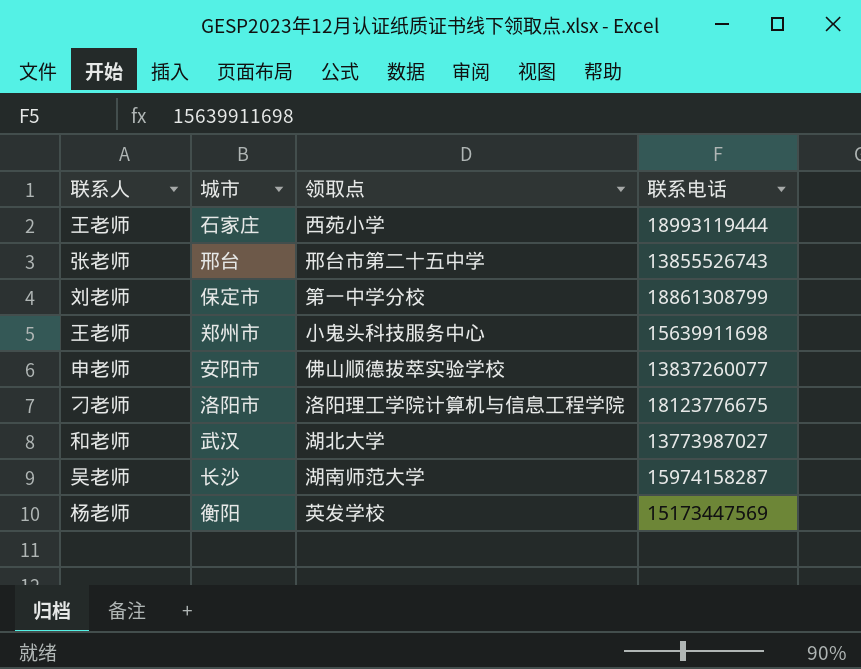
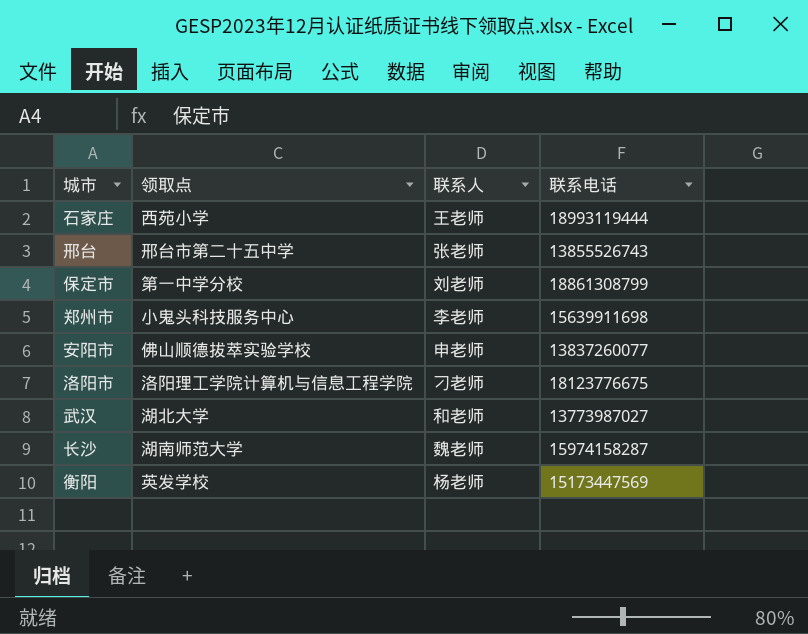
column 联系人 | position: 1 -> 3
郑州市 | 联系人: 王老师 -> 李老师
长沙 | 联系人: 吴老师 -> 魏老师

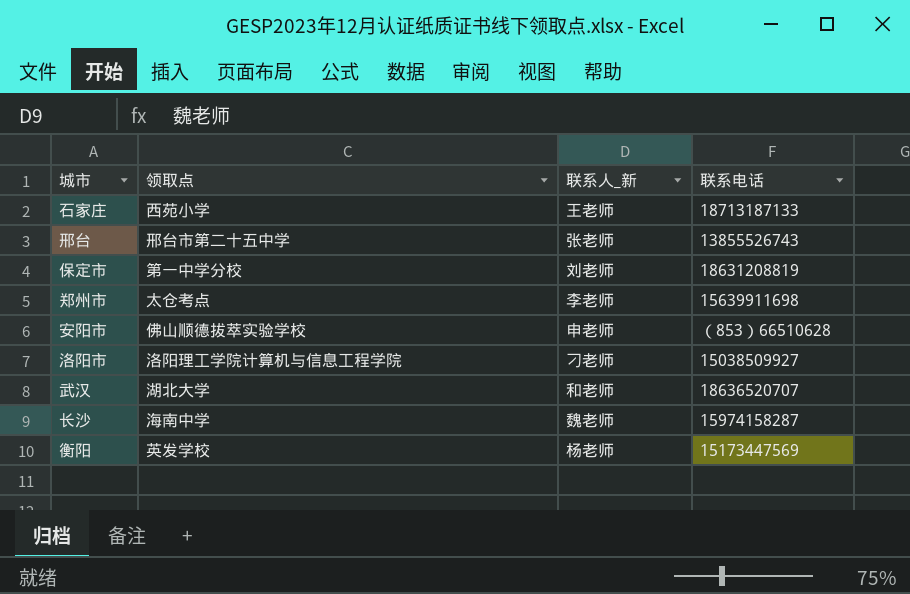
column name: 联系人 -> 联系人_新
石家庄 | 联系电话: 18993119444 -> 18713187133
保定市 | 联系电话: 18861308799 -> 18631208819
郑州市 | 领取点: 小鬼头科技服务中心 -> 太仓考点
安阳市 | 联系电话: 13837260077 -> （853）66510628
洛阳市 | 联系电话: 18123776675 -> 15038509927
武汉 | 联系电话: 13773987027 -> 18636520707
长沙 | 领取点: 湖南师范大学 -> 海南中学

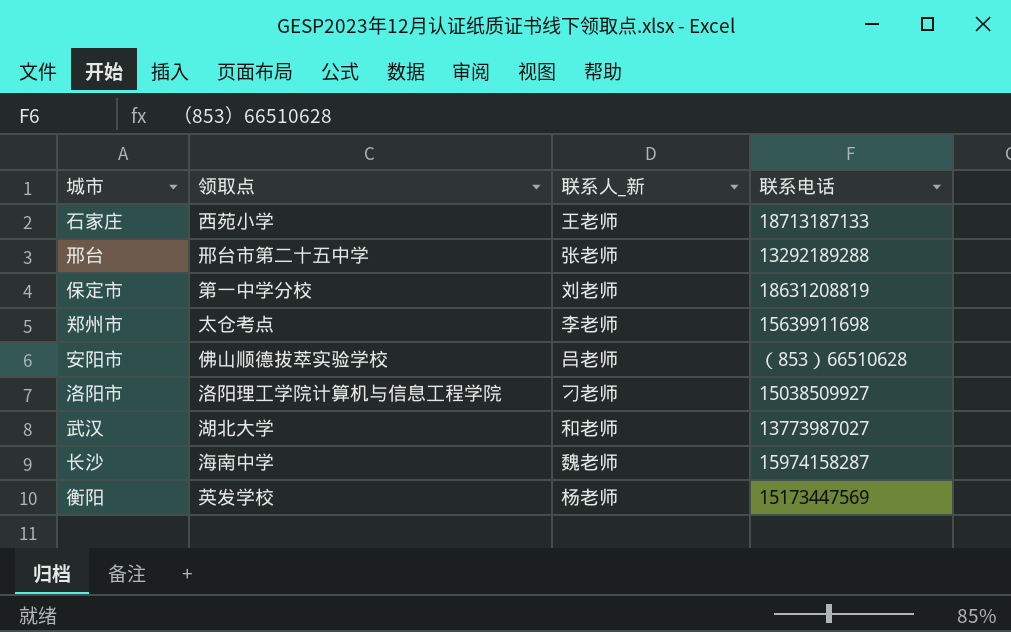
邢台 | 联系电话: 13855526743 -> 13292189288
安阳市 | 联系人_新: 申老师 -> 吕老师
武汉 | 联系电话: 18636520707 -> 13773987027

